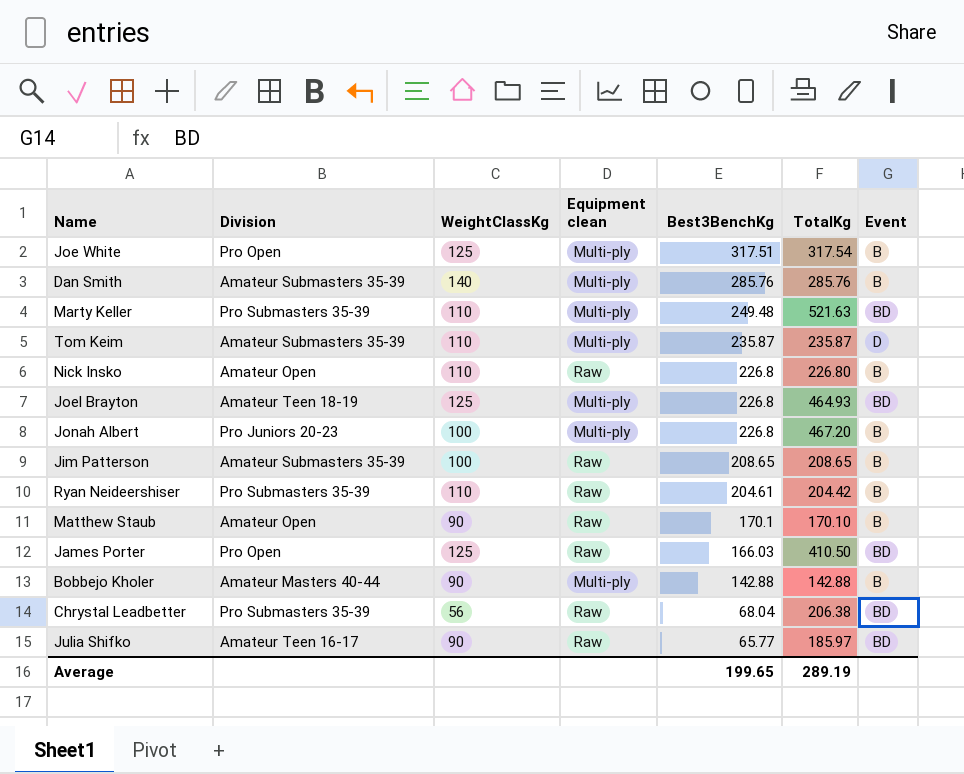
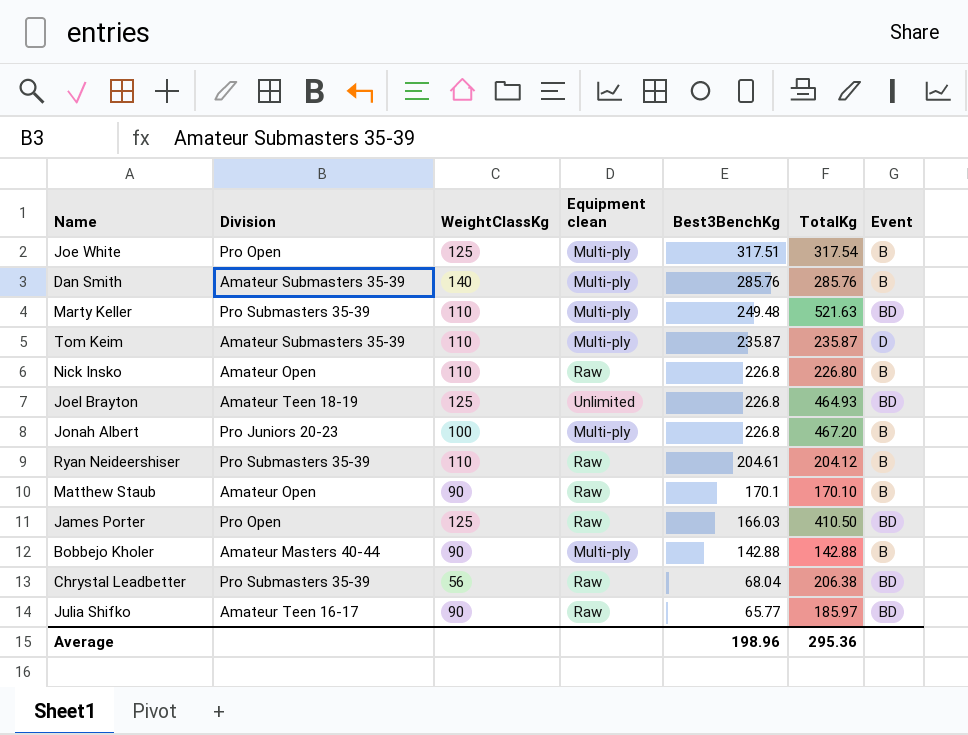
row Jim Patterson: Amateur Submasters 35-39 | 100 | Raw | 208.65 | 208.65 | B -> none
Joel Brayton | Equipment clean: Multi-ply -> Unlimited
Ryan Neideershiser | TotalKg: 204.42 -> 204.12
Average | Best3BenchKg: 199.65 -> 198.96
Average | TotalKg: 289.19 -> 295.36

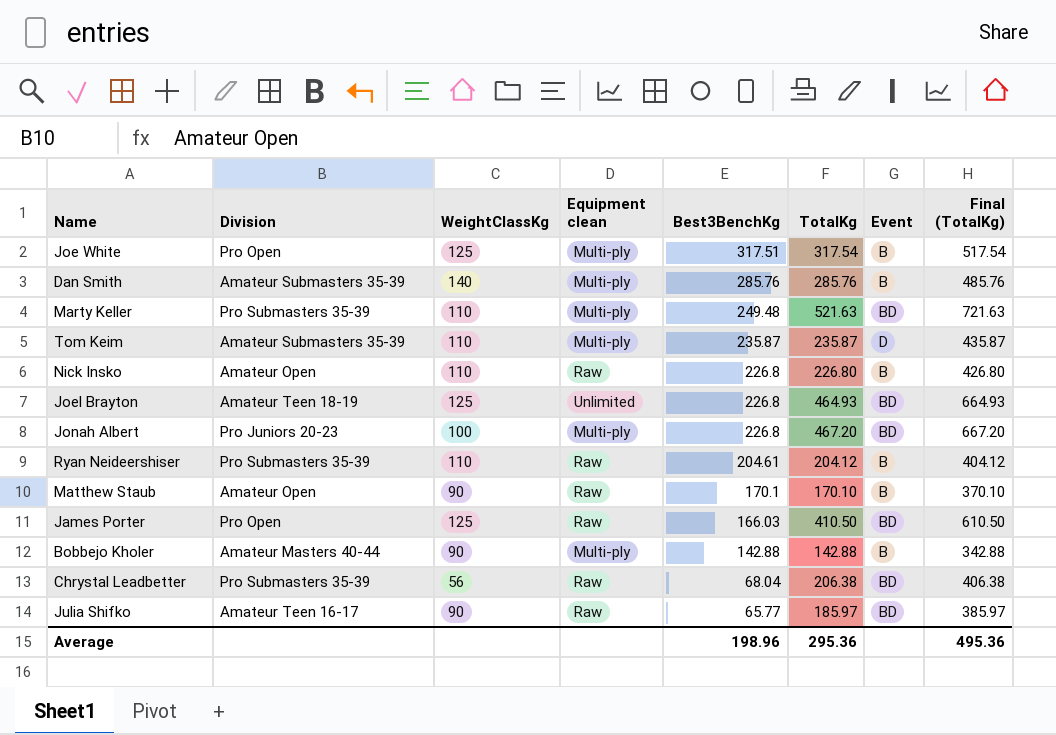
column Final (TotalKg) | formula: none -> [TotalKg] + 200
Jonah Albert | Event: B -> BD

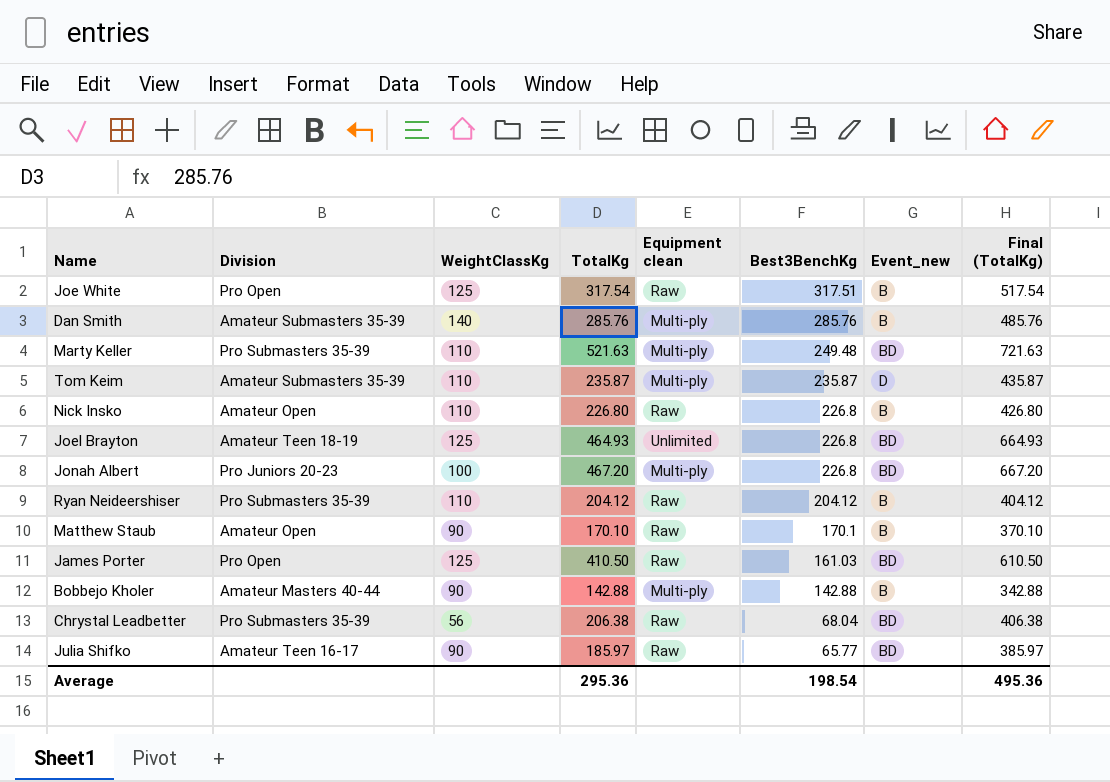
column TotalKg | position: 6 -> 4
column name: Event -> Event_new
Joe White | Equipment clean: Multi-ply -> Raw
Ryan Neideershiser | Best3BenchKg: 204.61 -> 204.12
James Porter | Best3BenchKg: 166.03 -> 161.03
Average | Best3BenchKg: 198.96 -> 198.54

